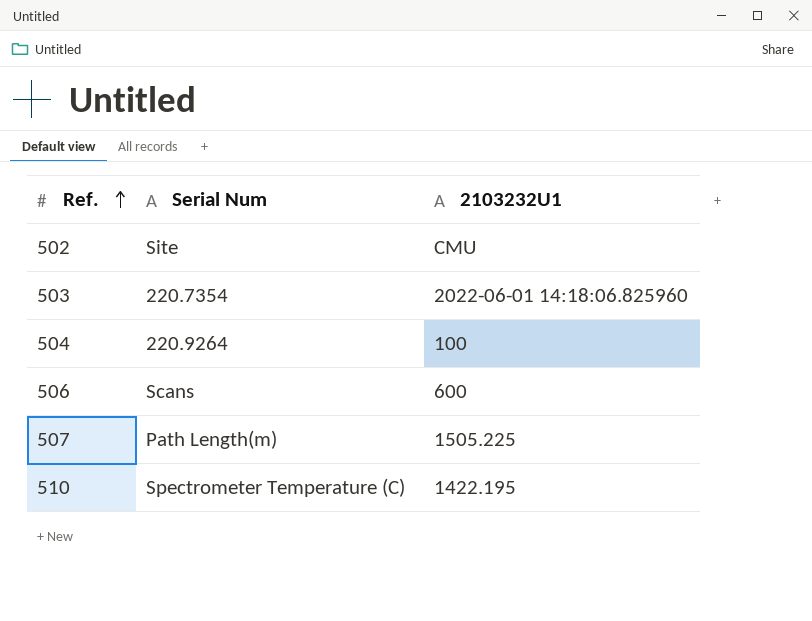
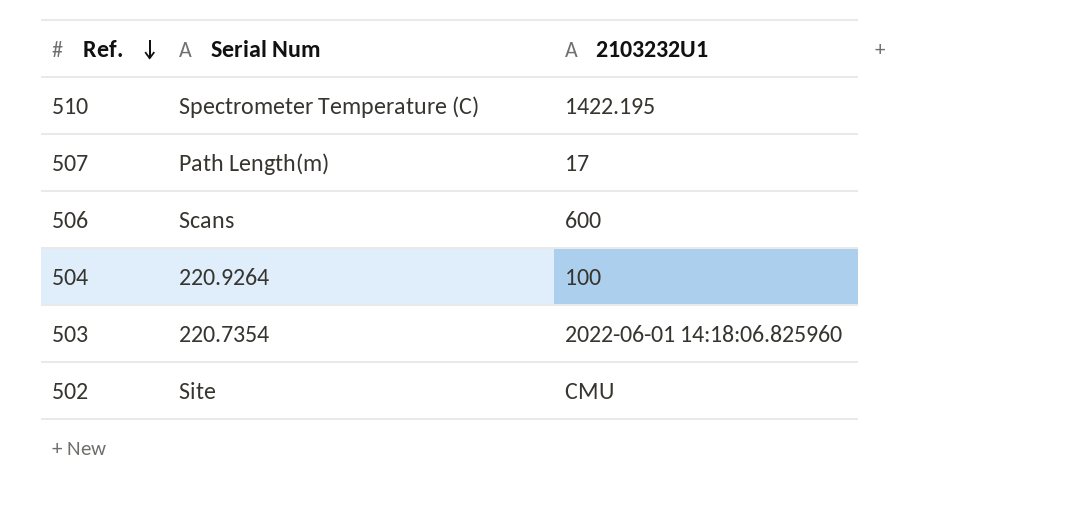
row order: Ref. ascending -> Ref. descending
507 | 2103232U1: 1505.225 -> 17

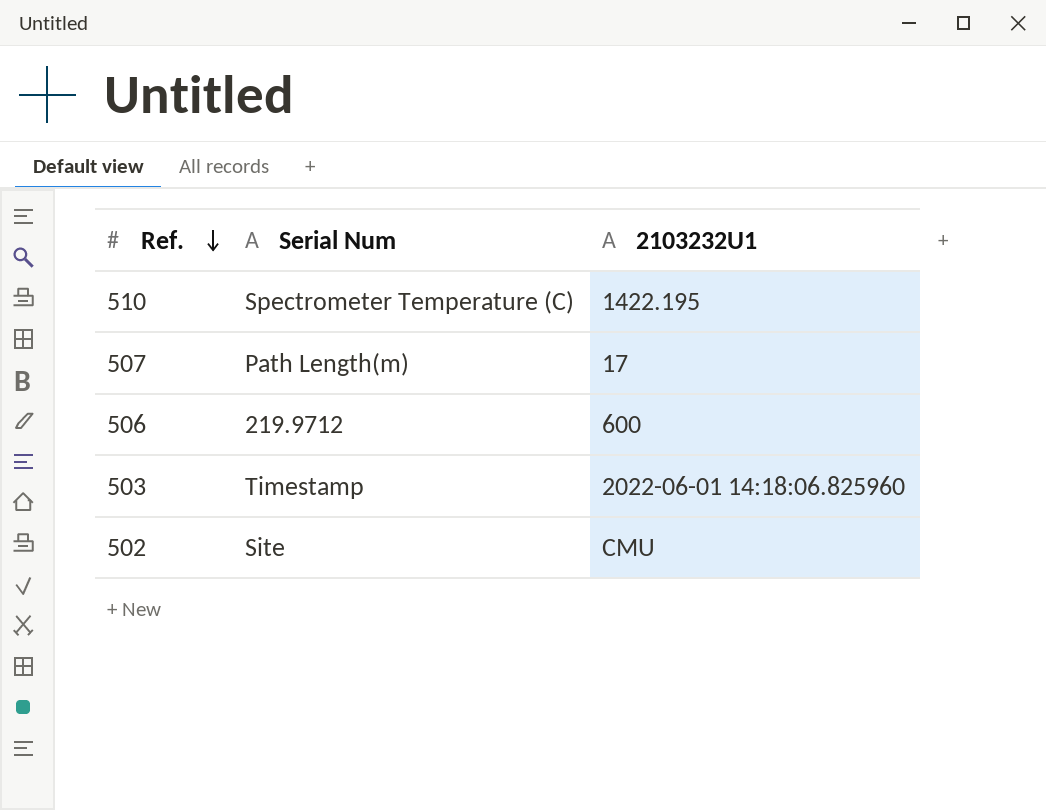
row 504: 220.9264 | 100 -> none
506 | Serial Num: Scans -> 219.9712
503 | Serial Num: 220.7354 -> Timestamp

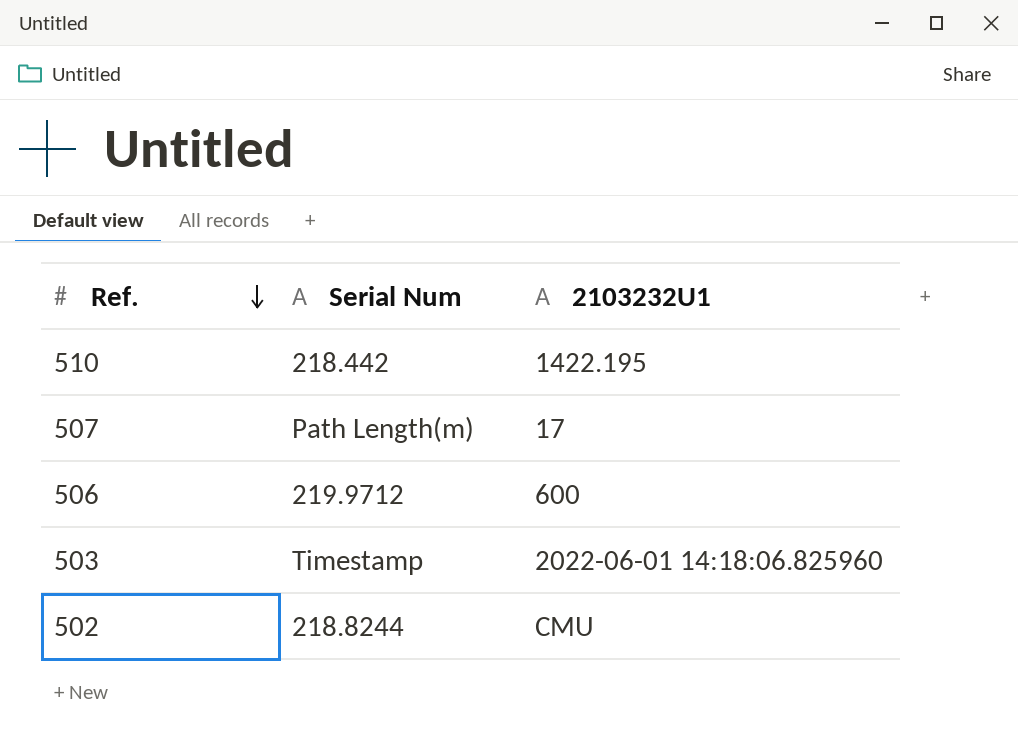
510 | Serial Num: Spectrometer Temperature (C) -> 218.442
502 | Serial Num: Site -> 218.8244

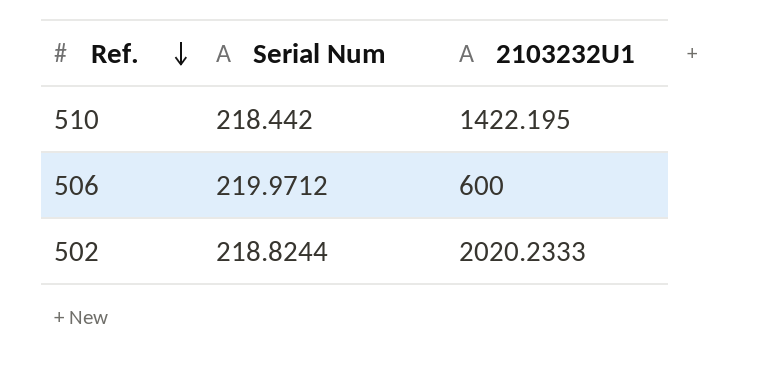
row 507: Path Length(m) | 17 -> none
row 503: Timestamp | 2022-06-01 14:18:06.825960 -> none
502 | 2103232U1: CMU -> 2020.2333

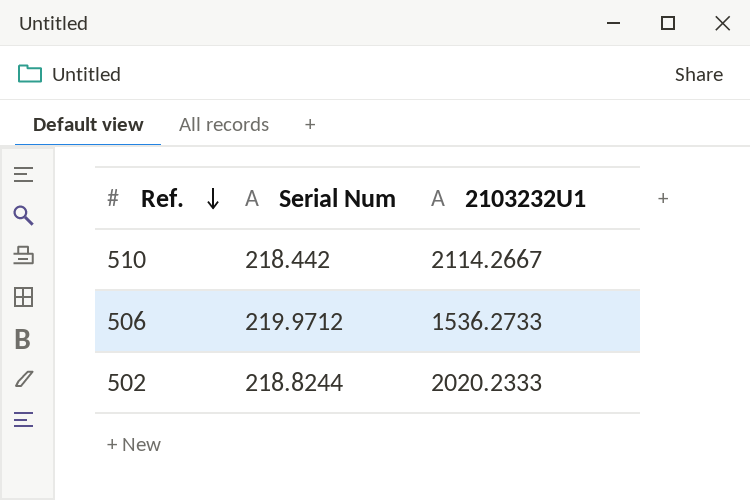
510 | 2103232U1: 1422.195 -> 2114.2667
506 | 2103232U1: 600 -> 1536.2733

